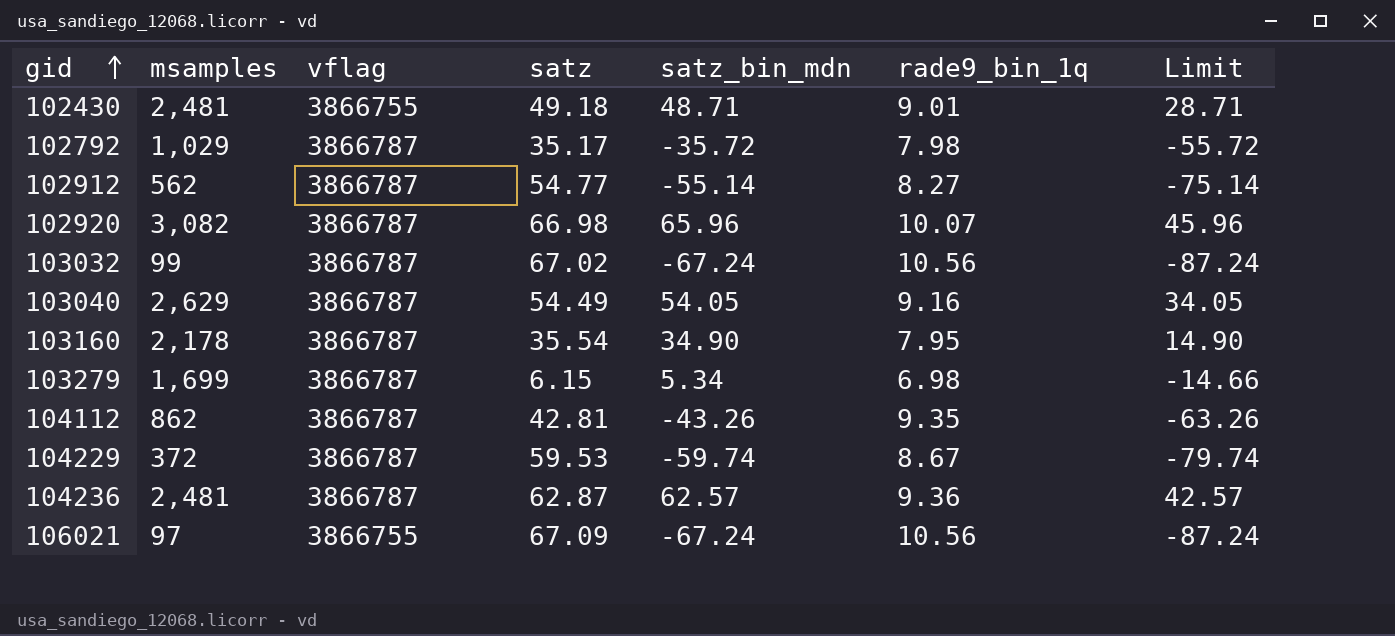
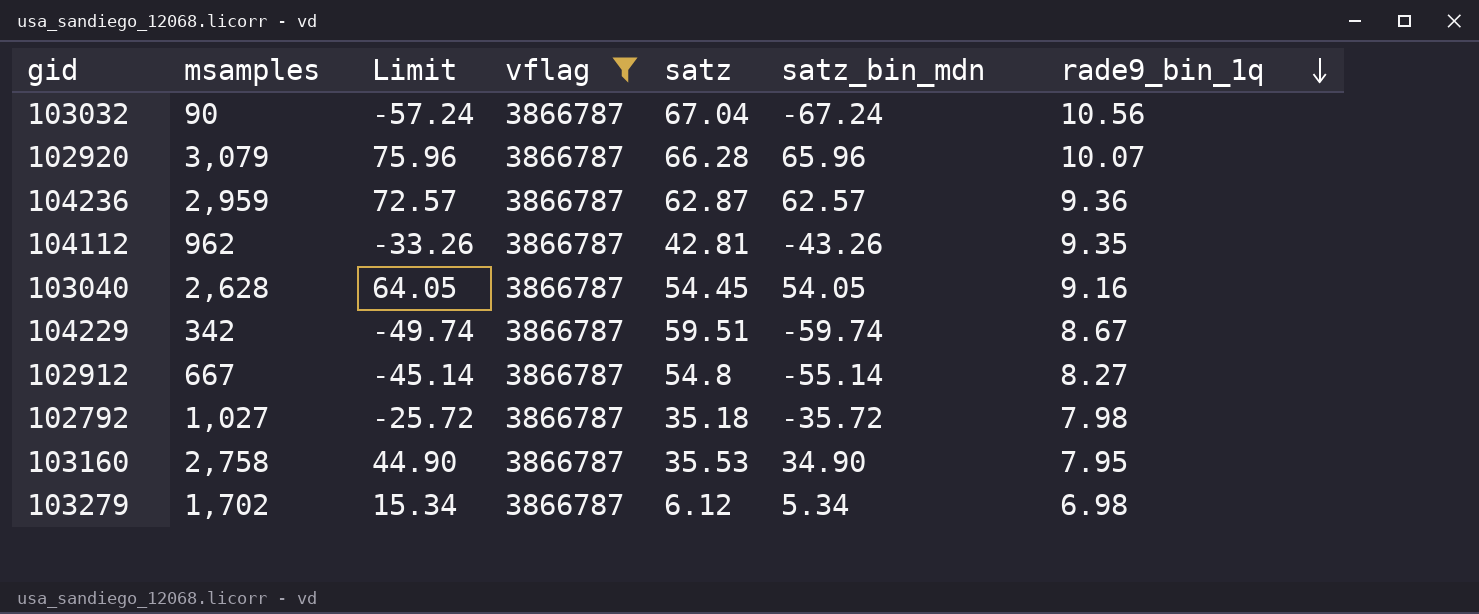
filter: none -> vflag = 3866787
row order: gid ascending -> rade9_bin_1q descending
column Limit | formula: [satz_bin_mdn] - 20 -> [satz_bin_mdn] + 10
column Limit | position: 7 -> 3
103032 | msamples: 99 -> 90
103032 | satz: 67.02 -> 67.04
102920 | msamples: 3,082 -> 3,079
102920 | satz: 66.98 -> 66.28
104236 | msamples: 2,481 -> 2,959
104112 | msamples: 862 -> 962
103040 | msamples: 2,629 -> 2,628
103040 | satz: 54.49 -> 54.45
104229 | msamples: 372 -> 342
104229 | satz: 59.53 -> 59.51
102912 | msamples: 562 -> 667
102912 | satz: 54.77 -> 54.8
102792 | msamples: 1,029 -> 1,027
102792 | satz: 35.17 -> 35.18
103160 | msamples: 2,178 -> 2,758
103160 | satz: 35.54 -> 35.53
103279 | msamples: 1,699 -> 1,702
103279 | satz: 6.15 -> 6.12

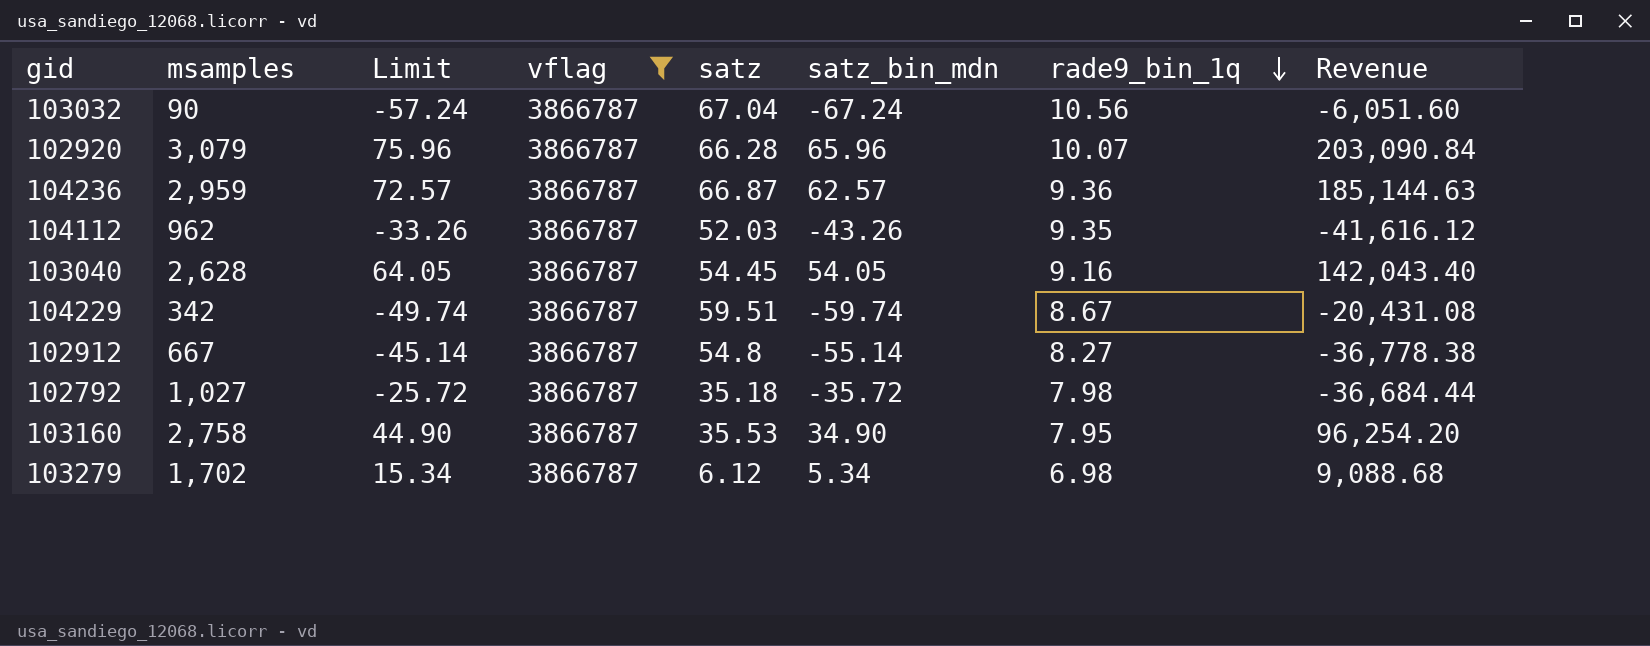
column Revenue | formula: none -> [msamples] * [satz_bin_mdn]
104236 | satz: 62.87 -> 66.87
104112 | satz: 42.81 -> 52.03

